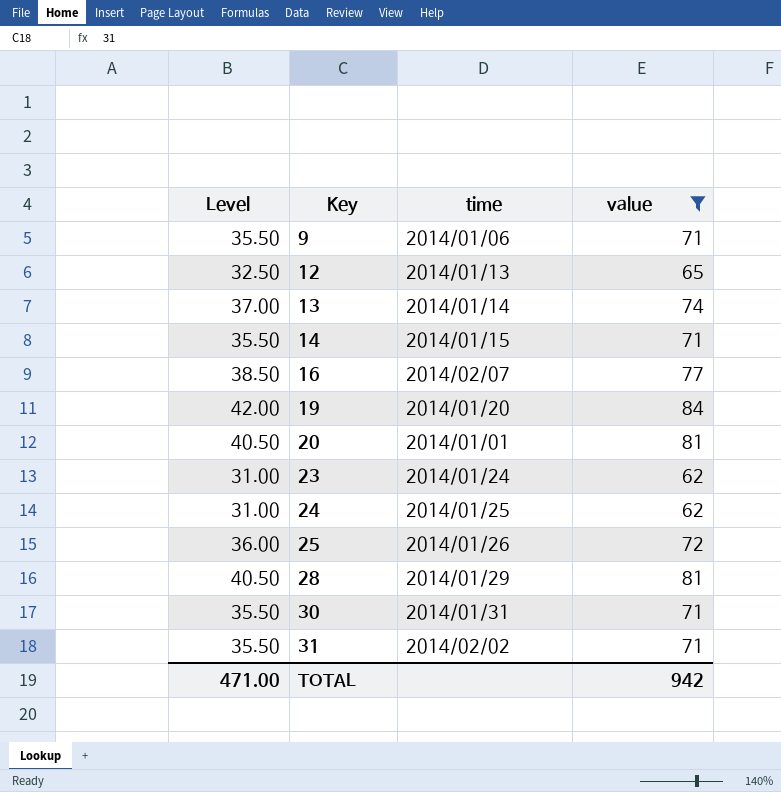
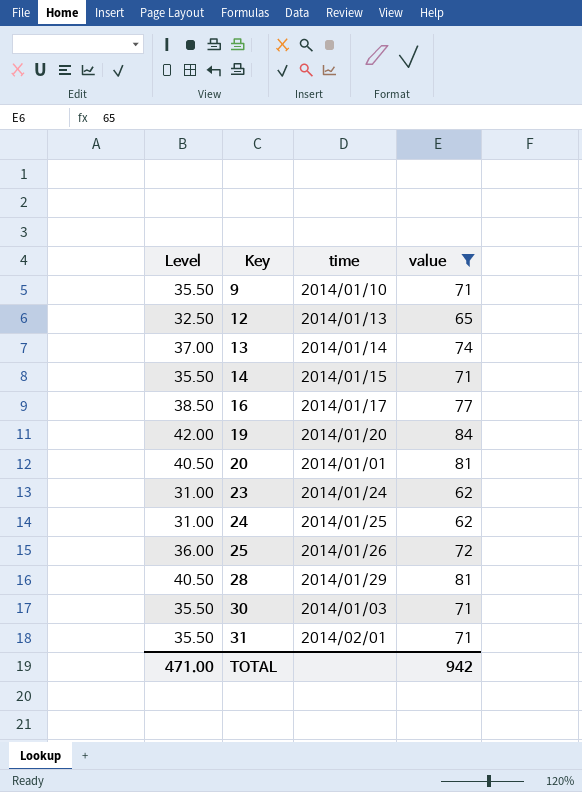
9 | time: 2014/01/06 -> 2014/01/10
16 | time: 2014/02/07 -> 2014/01/17
30 | time: 2014/01/31 -> 2014/01/03
31 | time: 2014/02/02 -> 2014/02/01

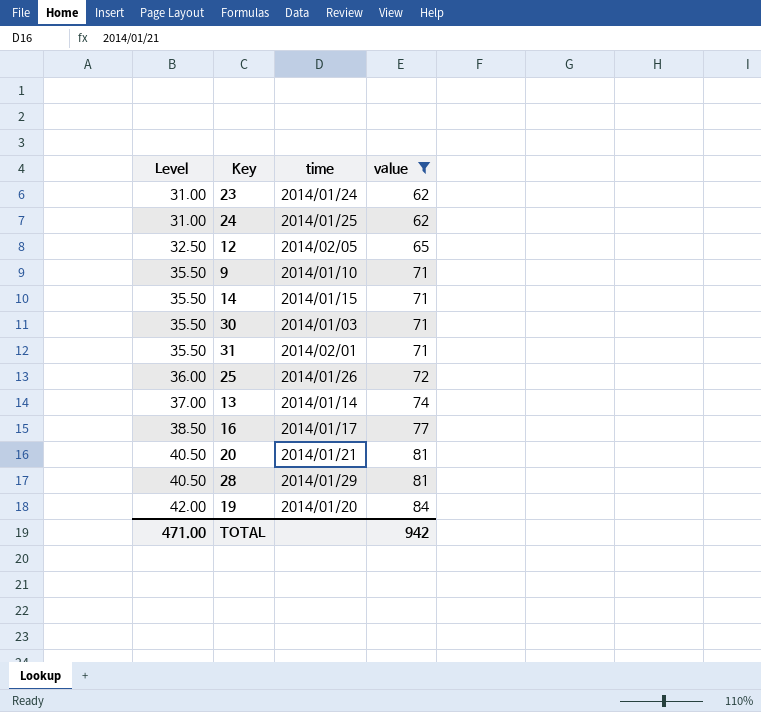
row order: Key ascending -> Level ascending
12 | time: 2014/01/13 -> 2014/02/05
20 | time: 2014/01/01 -> 2014/01/21

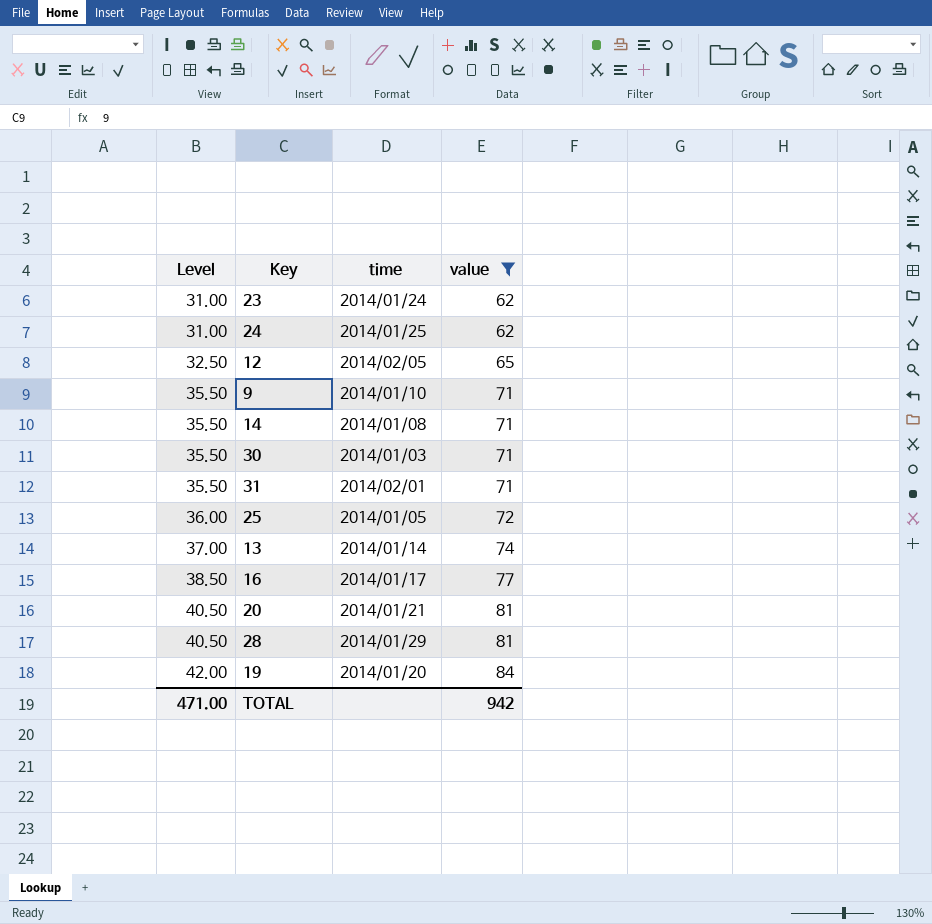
14 | time: 2014/01/15 -> 2014/01/08
25 | time: 2014/01/26 -> 2014/01/05

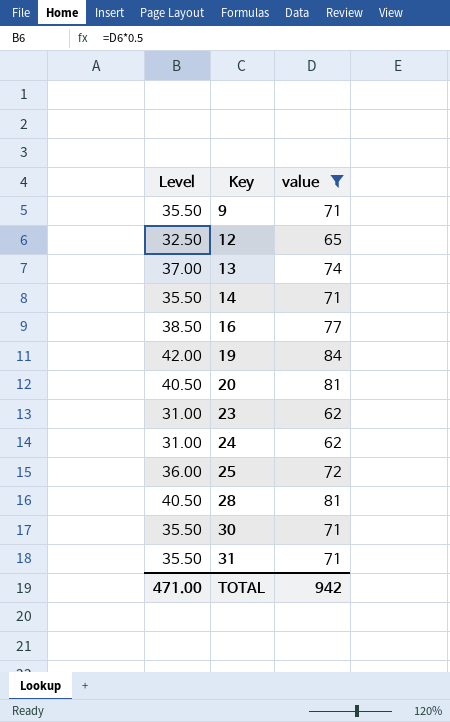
row order: Level ascending -> Key ascending
column time | position: 3 -> none

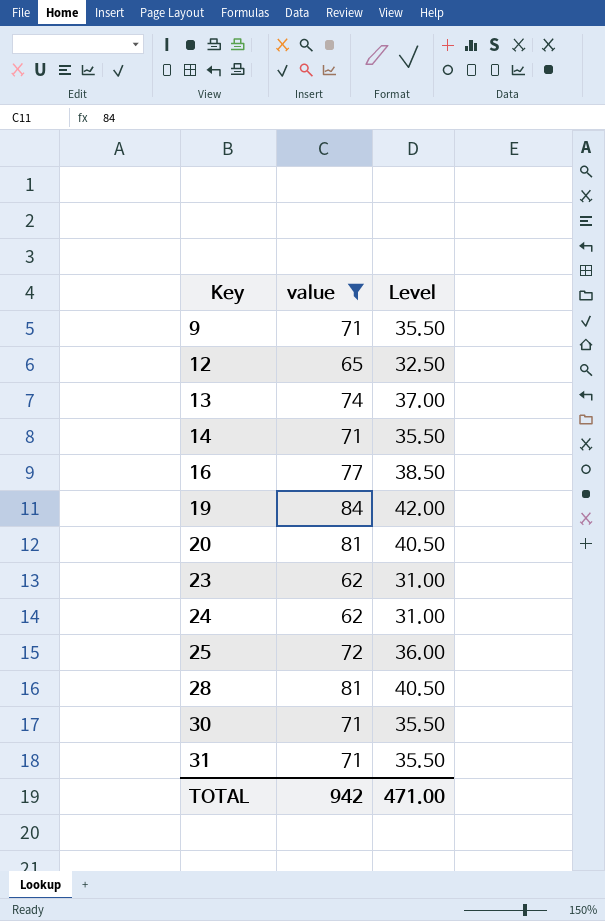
column Level | position: 1 -> 3

